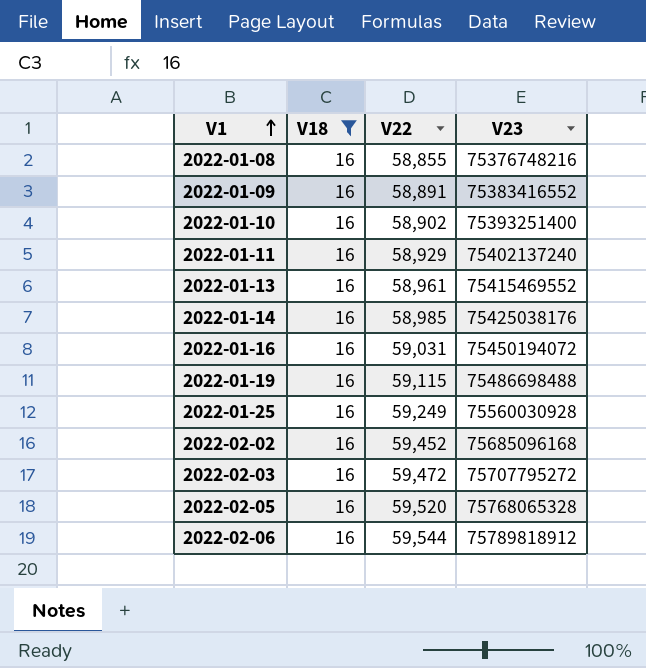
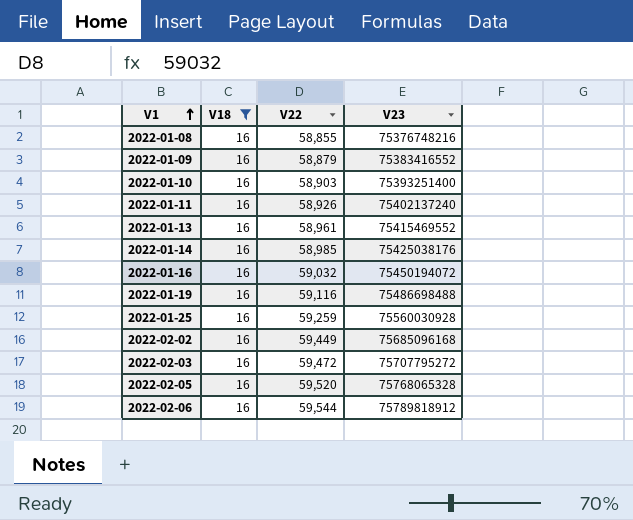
2022-01-09 | V22: 58,891 -> 58,879
2022-01-10 | V22: 58,902 -> 58,903
2022-01-11 | V22: 58,929 -> 58,926
2022-01-16 | V22: 59,031 -> 59,032
2022-01-19 | V22: 59,115 -> 59,116
2022-01-25 | V22: 59,249 -> 59,259
2022-02-02 | V22: 59,452 -> 59,449

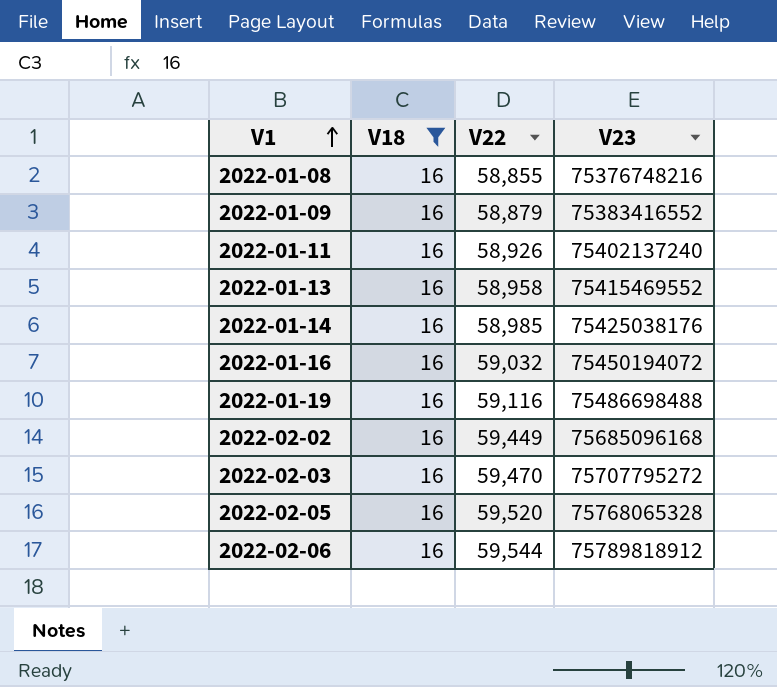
row 2022-01-10: 16 | 58,903 | 75393251400 -> none
row 2022-01-25: 16 | 59,259 | 75560030928 -> none
2022-01-13 | V22: 58,961 -> 58,958
2022-02-03 | V22: 59,472 -> 59,470

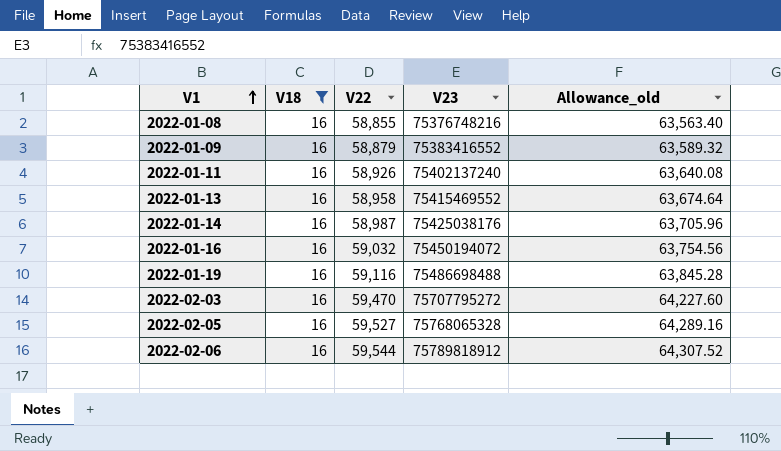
column Allowance_old | formula: none -> [V22] * 1.08
row 2022-02-02: 16 | 59,449 | 75685096168 -> none
2022-01-14 | V22: 58,985 -> 58,987
2022-02-05 | V22: 59,520 -> 59,527

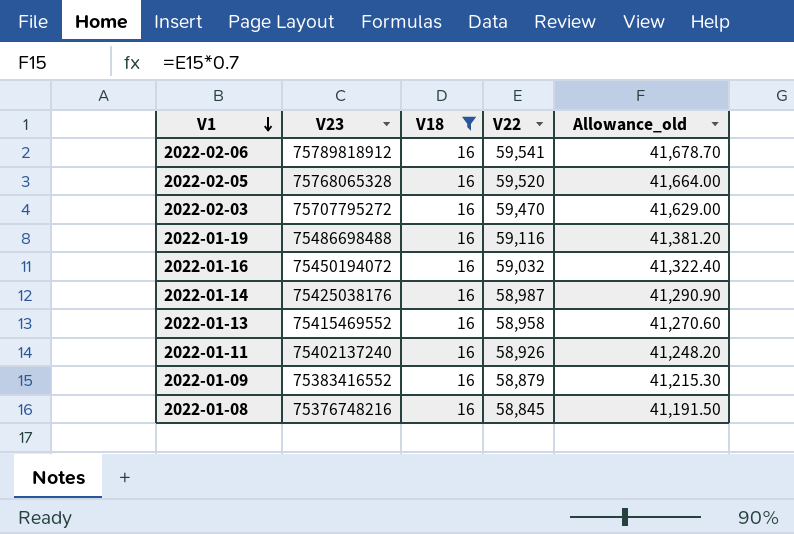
row order: V1 ascending -> V1 descending
column V23 | position: 4 -> 2
column Allowance_old | formula: [V22] * 1.08 -> [V22] * 0.7
2022-02-06 | V22: 59,544 -> 59,541
2022-02-05 | V22: 59,527 -> 59,520
2022-01-08 | V22: 58,855 -> 58,845

